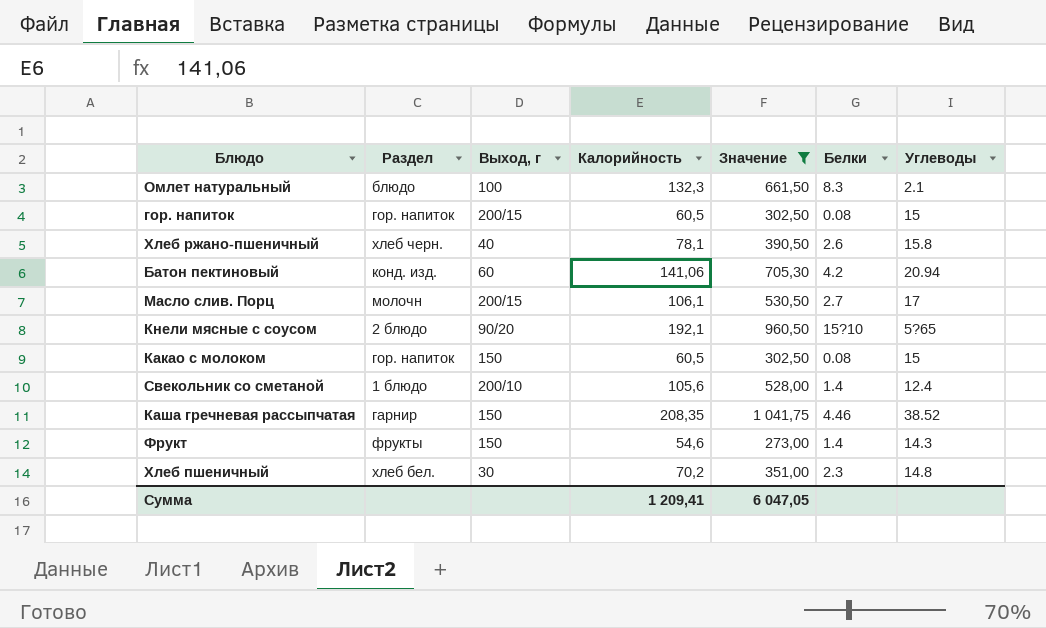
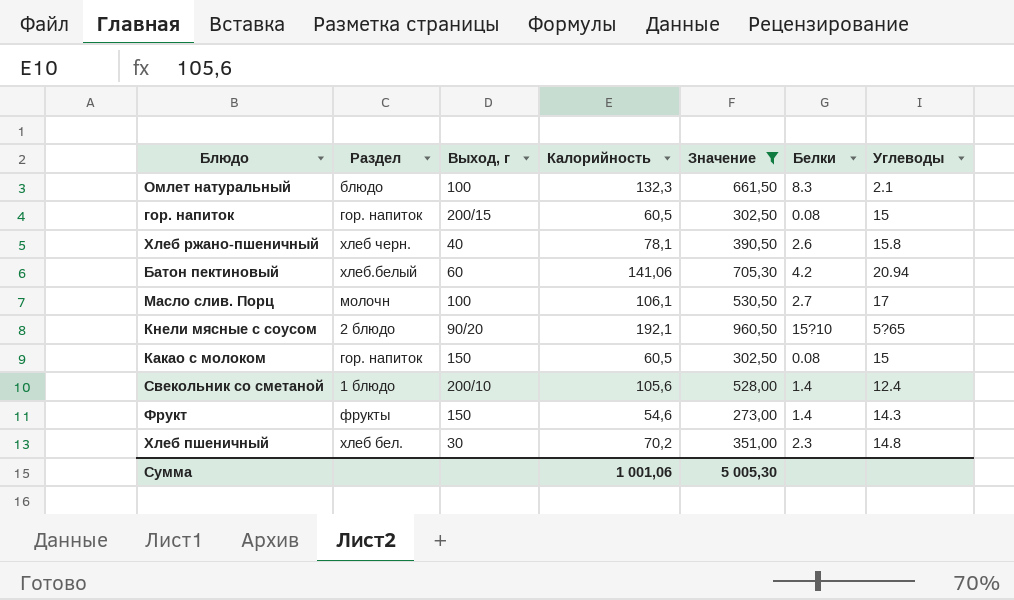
row Каша гречневая рассыпчатая: гарнир | 150 | 208,35 | 1 041,75 | 4.46 | 38.52 -> none
Батон пектиновый | Раздел: конд. изд. -> хлеб.белый
Масло слив. Порц | Выход, г: 200/15 -> 100
Сумма | Калорийность: 1 209,41 -> 1 001,06
Сумма | Значение: 6 047,05 -> 5 005,30

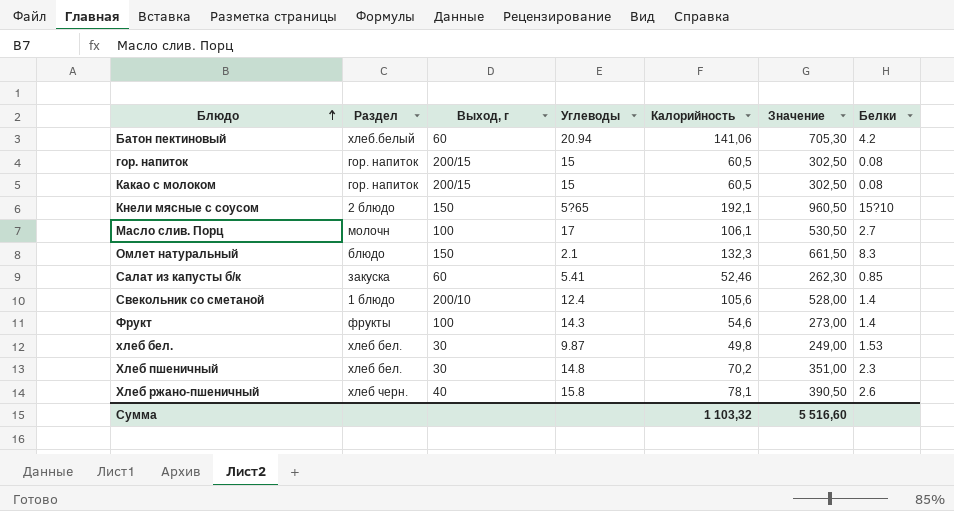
filter: Значение >= 273,00 -> none
row order: none -> Блюдо ascending
column Углеводы | position: 7 -> 4
Какао с молоком | Выход, г: 150 -> 200/15
Кнели мясные с соусом | Выход, г: 90/20 -> 150
Омлет натуральный | Выход, г: 100 -> 150
Фрукт | Выход, г: 150 -> 100
Сумма | Калорийность: 1 001,06 -> 1 103,32
Сумма | Значение: 5 005,30 -> 5 516,60

